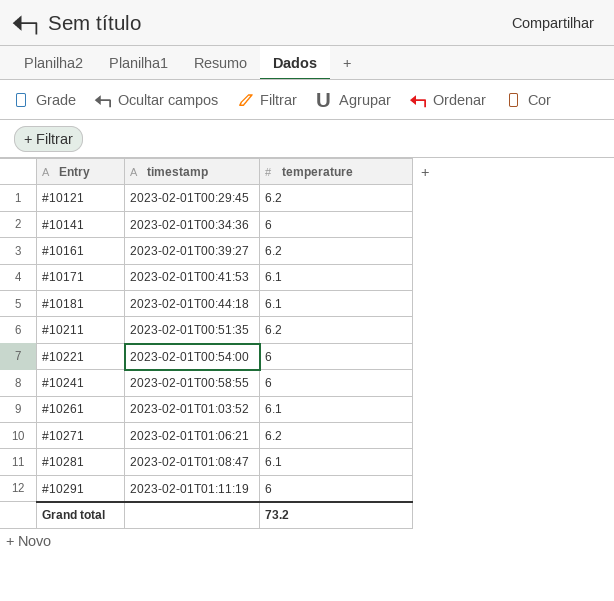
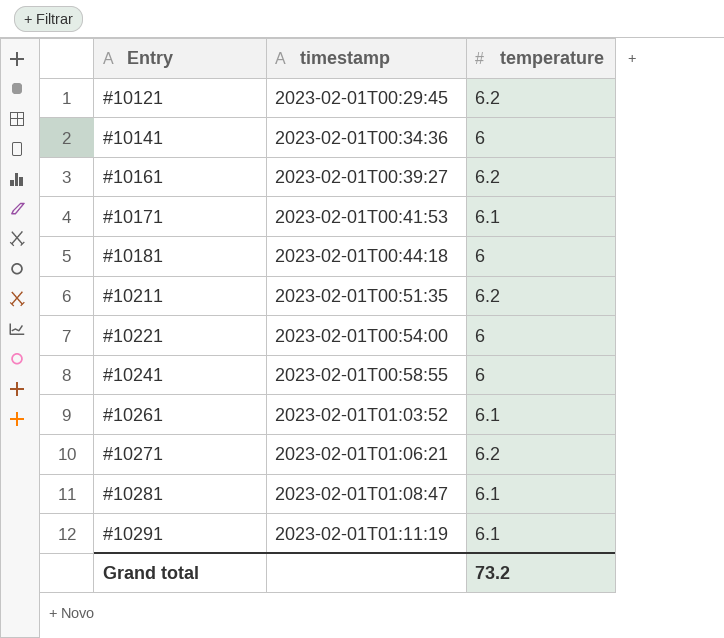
#10181 | temperature: 6.1 -> 6
#10291 | temperature: 6 -> 6.1

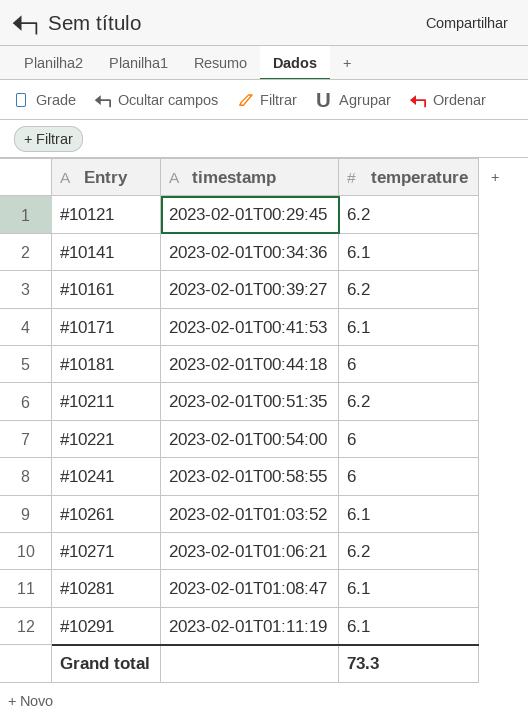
#10141 | temperature: 6 -> 6.1
Grand total | temperature: 73.2 -> 73.3

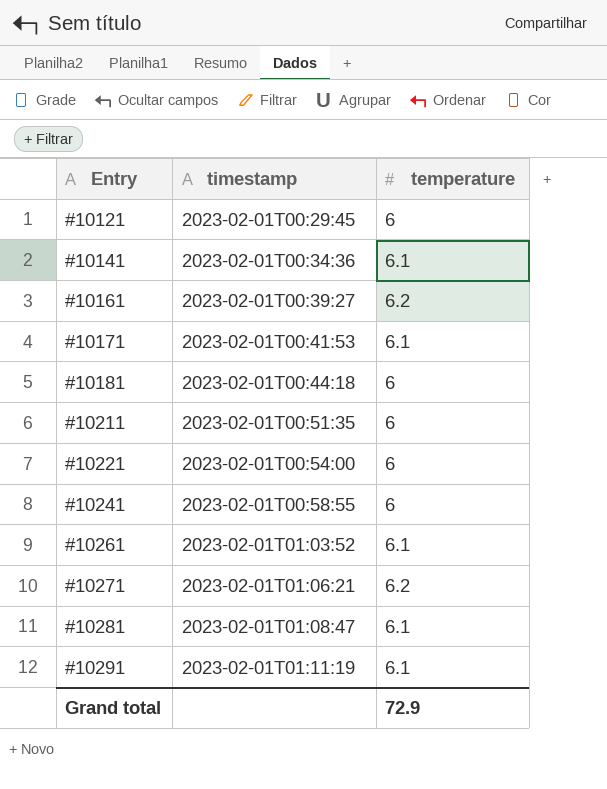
#10121 | temperature: 6.2 -> 6
#10211 | temperature: 6.2 -> 6
Grand total | temperature: 73.3 -> 72.9

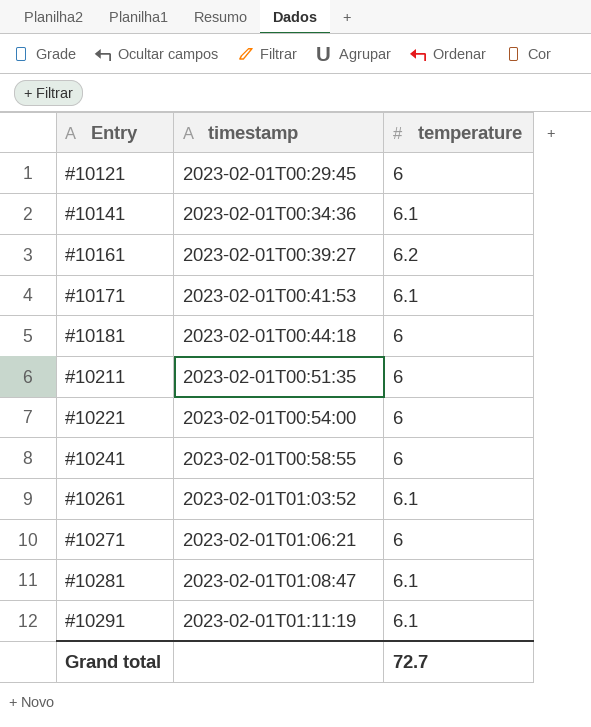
#10271 | temperature: 6.2 -> 6
Grand total | temperature: 72.9 -> 72.7

